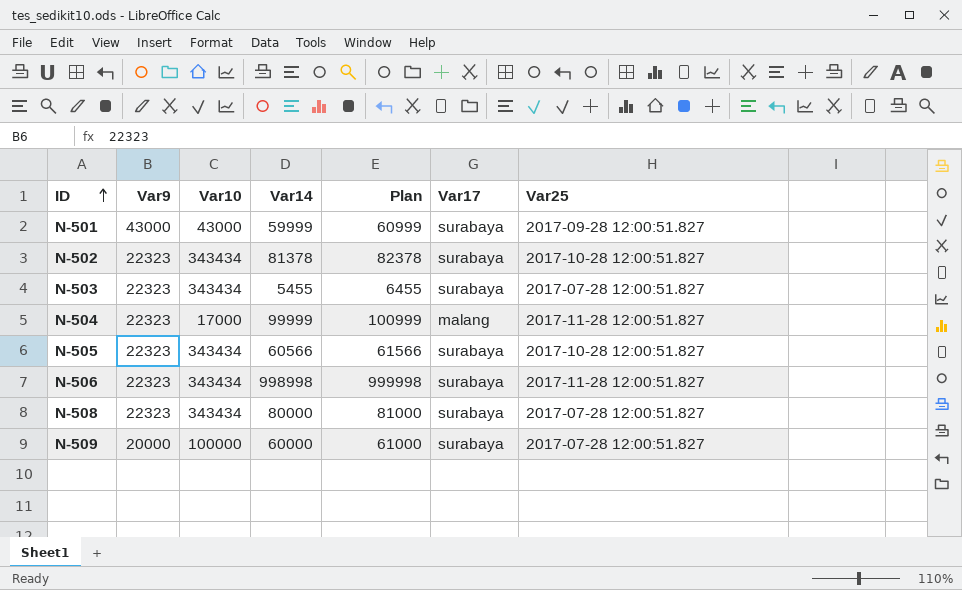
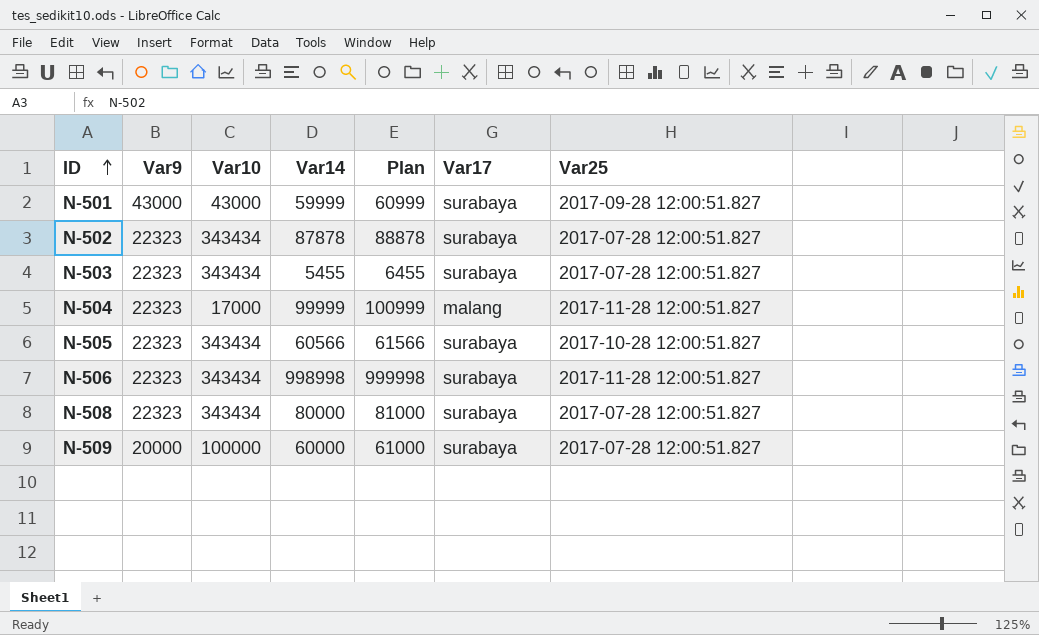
N-502 | Var14: 81378 -> 87878
N-502 | Plan: 82378 -> 88878
N-502 | Var25: 2017-10-28 12:00:51.827 -> 2017-07-28 12:00:51.827

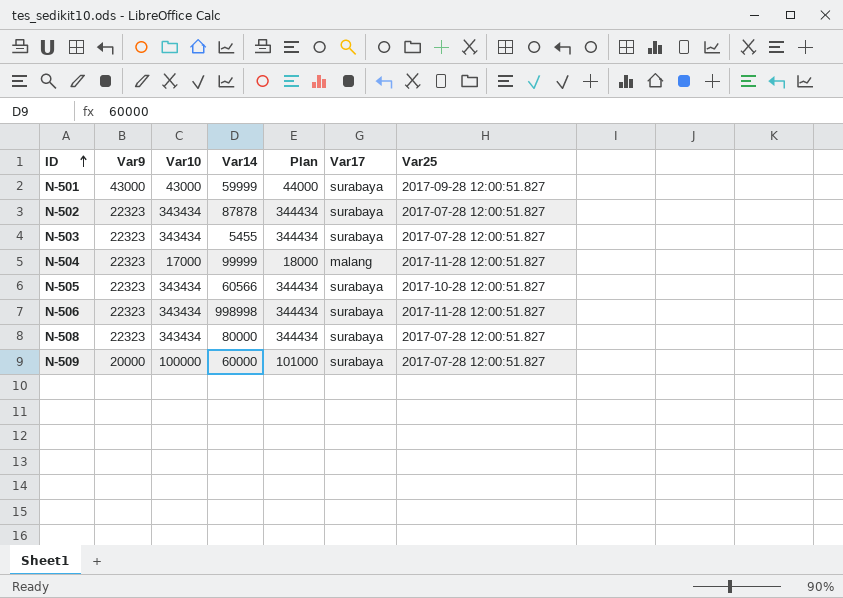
column Plan | formula: [Var14] + 1000 -> [Var10] + 1000

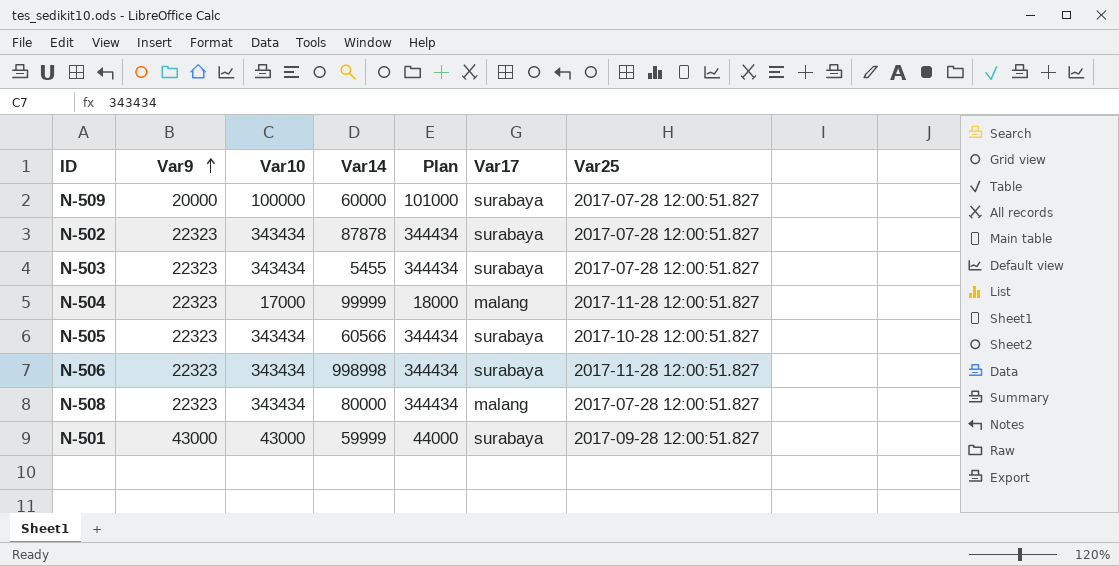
row order: ID ascending -> Var9 ascending
N-508 | Var17: surabaya -> malang

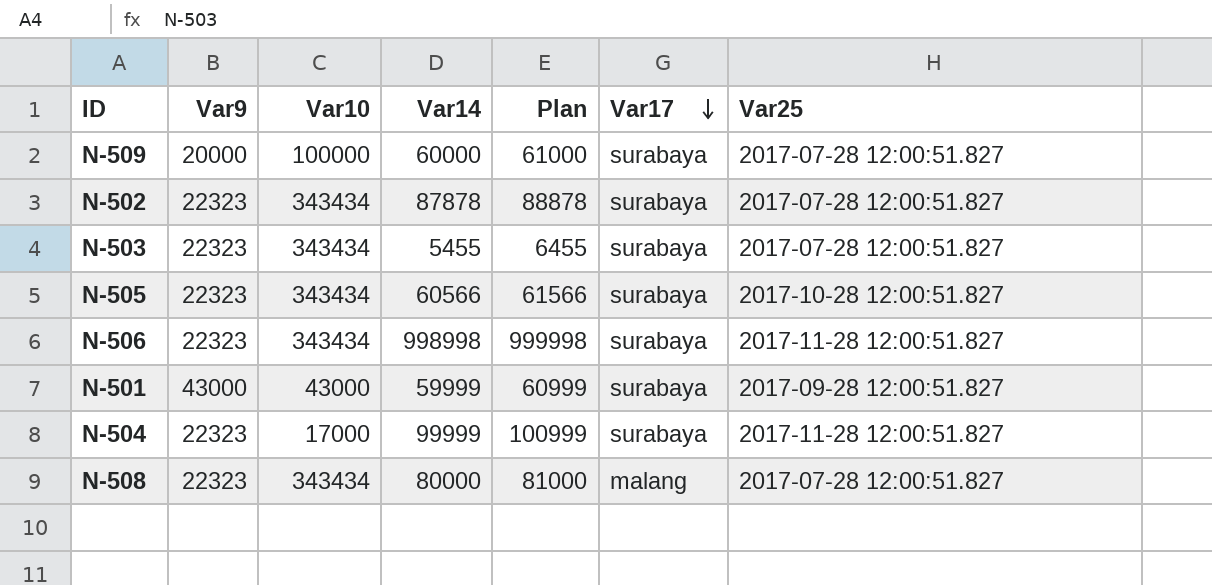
row order: Var9 ascending -> Var17 descending
column Plan | formula: [Var10] + 1000 -> [Var14] + 1000
N-504 | Var17: malang -> surabaya

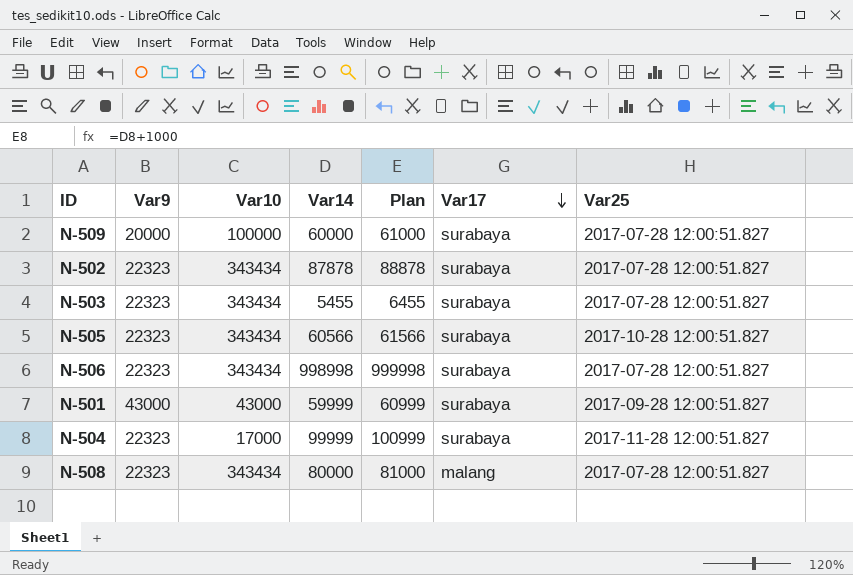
N-506 | Var25: 2017-11-28 12:00:51.827 -> 2017-07-28 12:00:51.827

